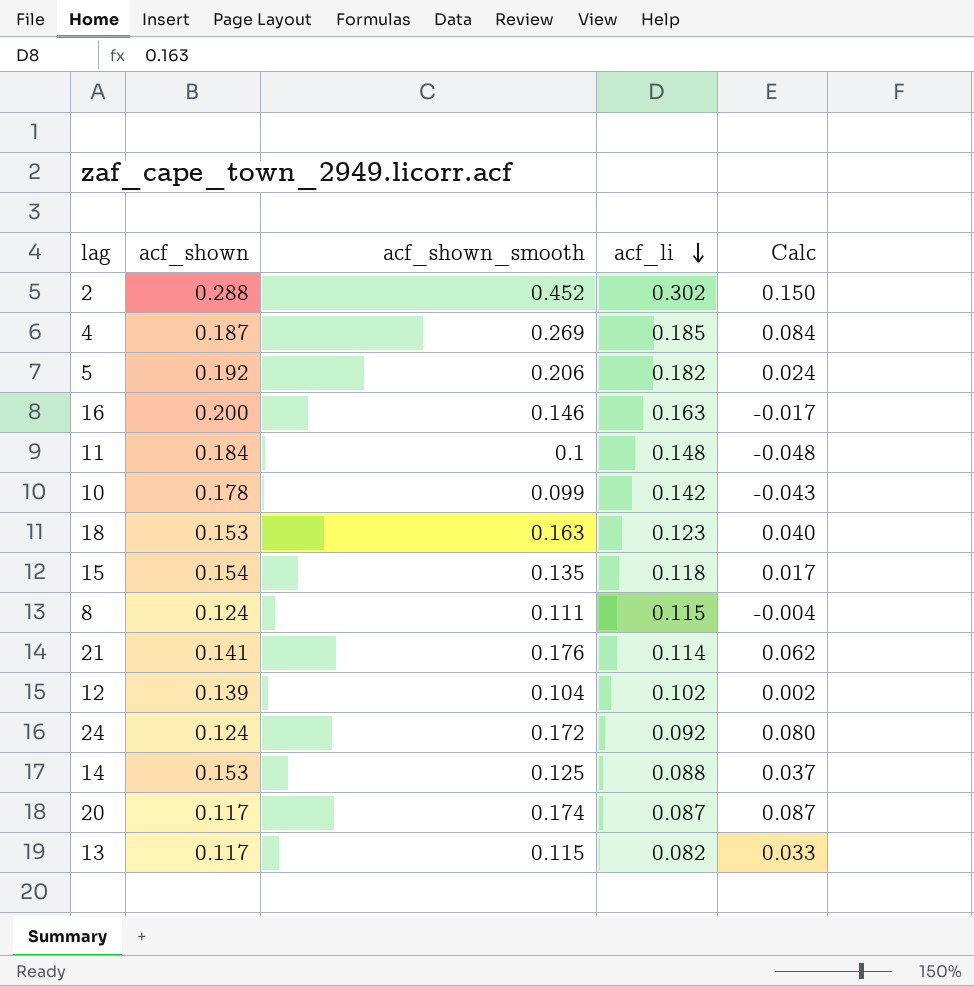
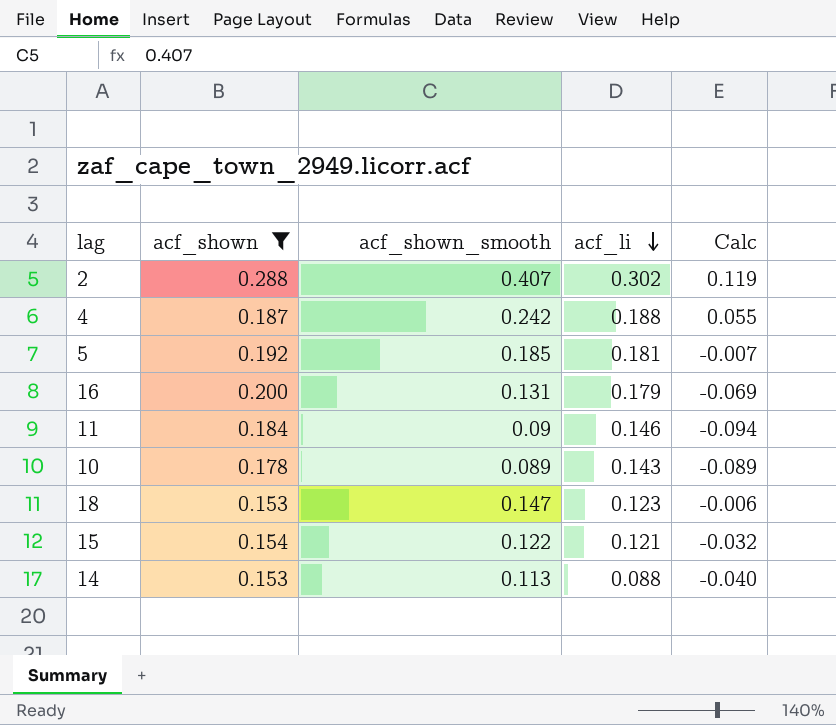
filter: none -> acf_shown >= 0.153
column Calc | formula: [acf_shown_smooth] - [acf_li] -> [acf_shown_smooth] - [acf_shown]
2 | acf_shown_smooth: 0.452 -> 0.407
4 | acf_shown_smooth: 0.269 -> 0.242
4 | acf_li: 0.185 -> 0.188
5 | acf_shown_smooth: 0.206 -> 0.185
5 | acf_li: 0.182 -> 0.181
16 | acf_shown_smooth: 0.146 -> 0.131
16 | acf_li: 0.163 -> 0.179
11 | acf_shown_smooth: 0.1 -> 0.09
11 | acf_li: 0.148 -> 0.146
10 | acf_shown_smooth: 0.099 -> 0.089
10 | acf_li: 0.142 -> 0.143
18 | acf_shown_smooth: 0.163 -> 0.147
15 | acf_shown_smooth: 0.135 -> 0.122
15 | acf_li: 0.118 -> 0.121
14 | acf_shown_smooth: 0.125 -> 0.113

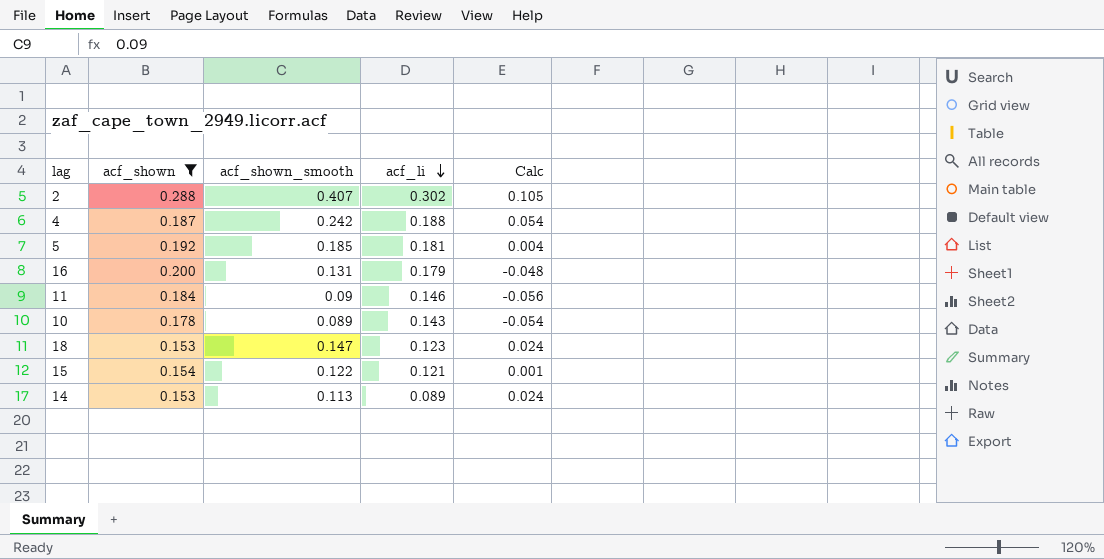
column Calc | formula: [acf_shown_smooth] - [acf_shown] -> [acf_shown_smooth] - [acf_li]
14 | acf_li: 0.088 -> 0.089

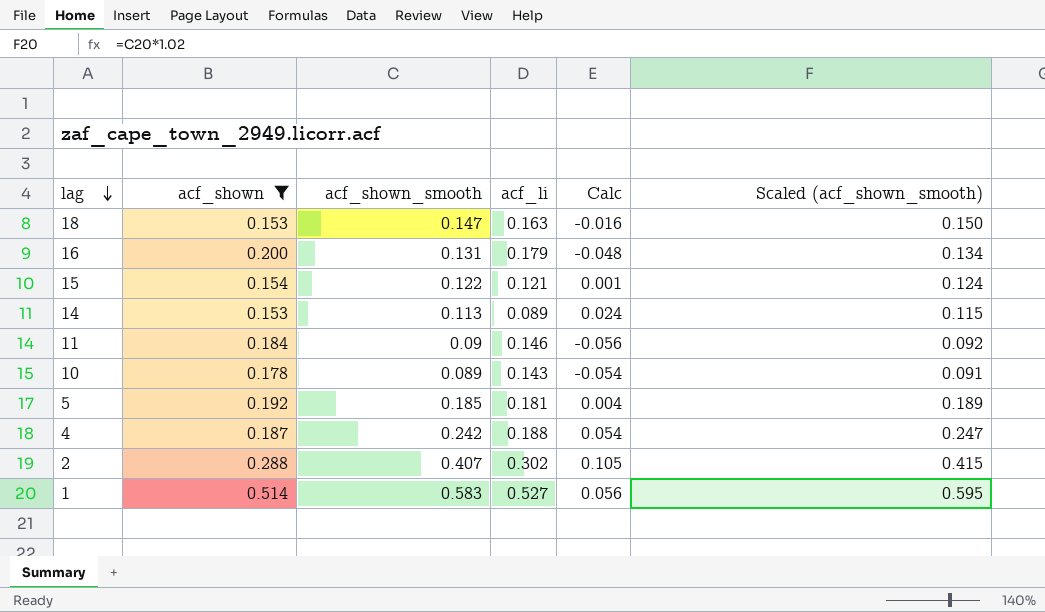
row order: acf_li descending -> lag descending
column Scaled (acf_shown_smooth) | formula: none -> [acf_shown_smooth] * 1.02
18 | acf_li: 0.123 -> 0.163
18 | Calc: 0.024 -> -0.016
row 1: none -> 0.514 | 0.583 | 0.527 | 0.056 | 0.595

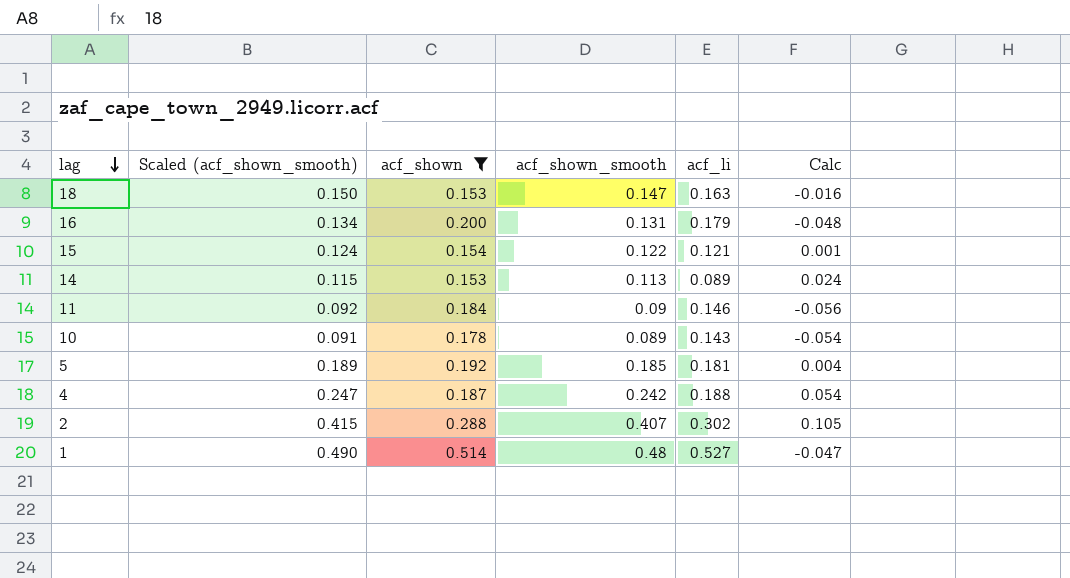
column Scaled (acf_shown_smooth) | position: 6 -> 2
1 | Scaled (acf_shown_smooth): 0.595 -> 0.490
1 | acf_shown_smooth: 0.583 -> 0.48
1 | Calc: 0.056 -> -0.047

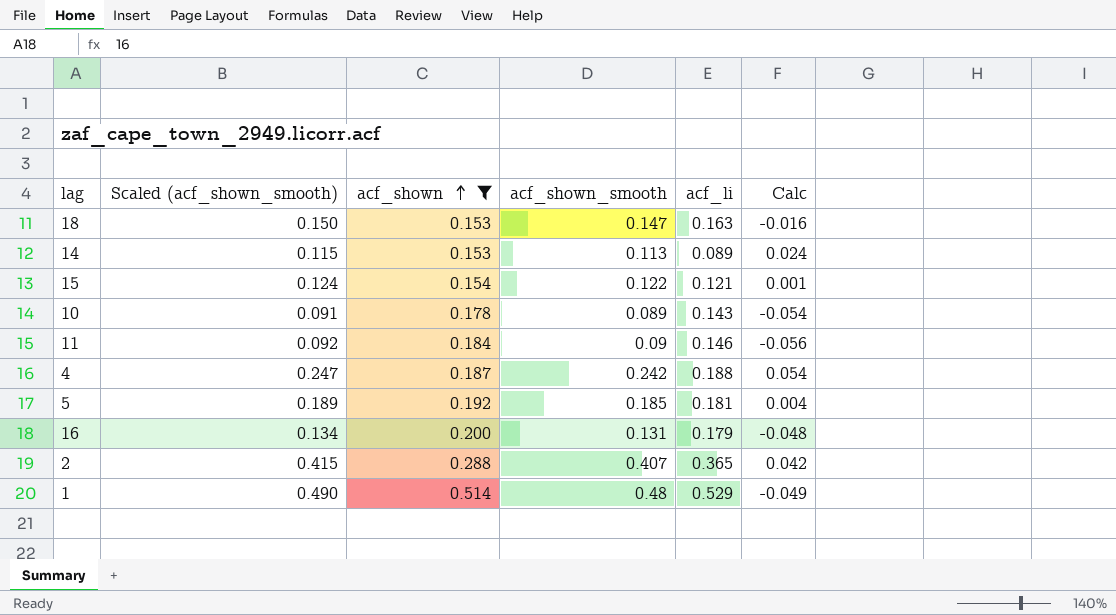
row order: lag descending -> acf_shown ascending
2 | acf_li: 0.302 -> 0.365
2 | Calc: 0.105 -> 0.042
1 | acf_li: 0.527 -> 0.529
1 | Calc: -0.047 -> -0.049

